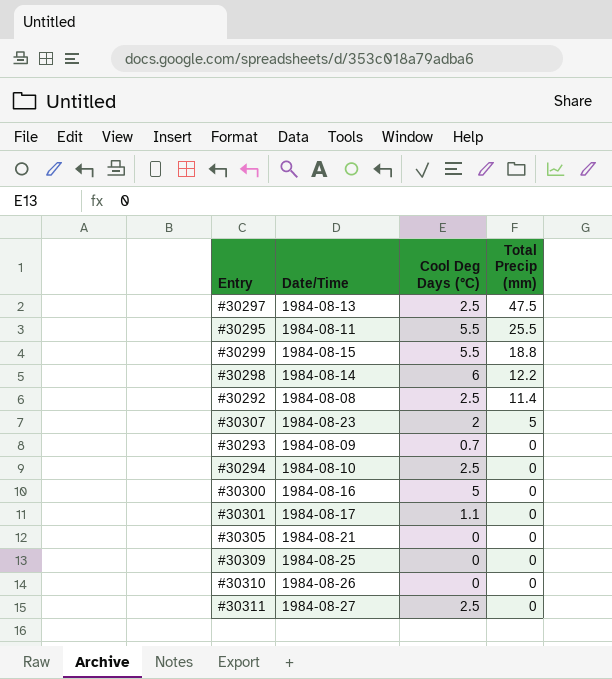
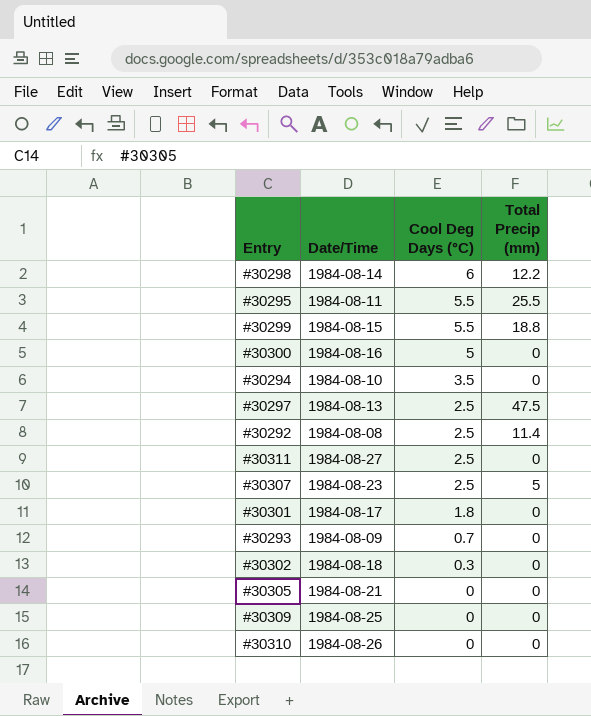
row order: Total Precip (mm) descending -> Cool Deg Days (°C) descending
#30294 | Cool Deg Days (°C): 2.5 -> 3.5
#30307 | Cool Deg Days (°C): 2 -> 2.5
#30301 | Cool Deg Days (°C): 1.1 -> 1.8
row #30302: none -> 1984-08-18 | 0.3 | 0

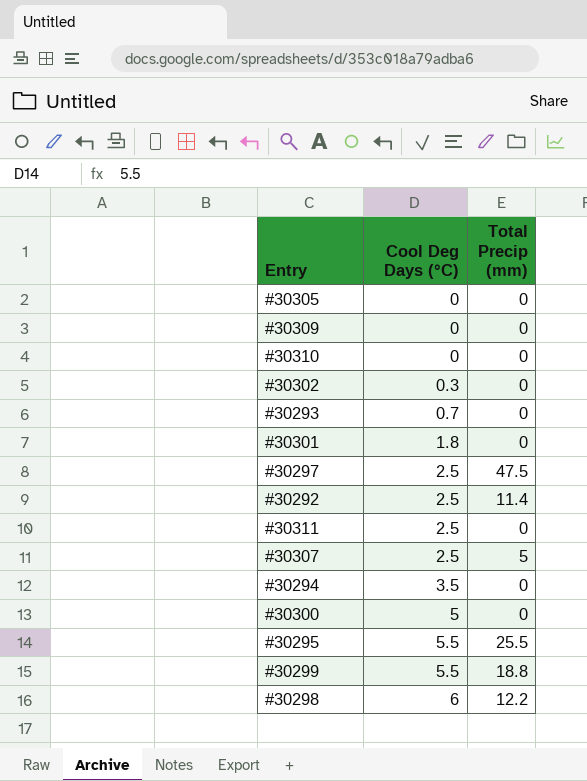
row order: Cool Deg Days (°C) descending -> Cool Deg Days (°C) ascending
column Date/Time | position: 2 -> none

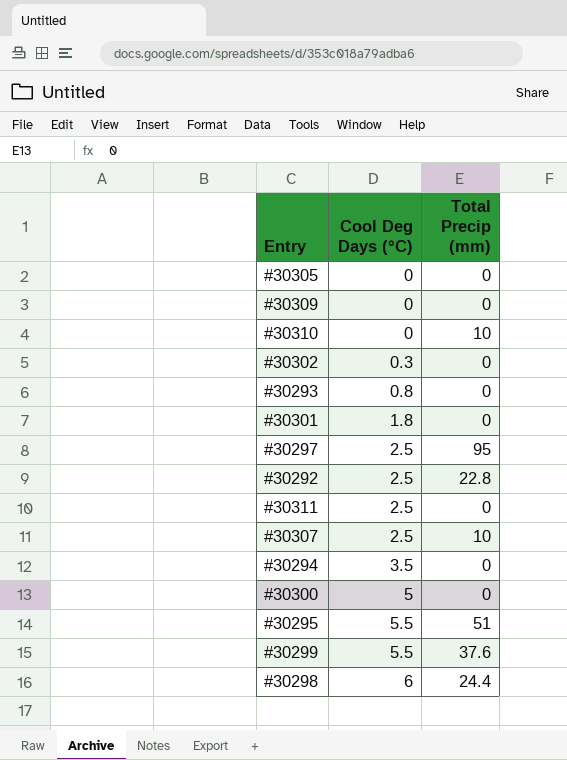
#30310 | Total Precip (mm): 0 -> 10
#30293 | Cool Deg Days (°C): 0.7 -> 0.8
#30297 | Total Precip (mm): 47.5 -> 95
#30292 | Total Precip (mm): 11.4 -> 22.8
#30307 | Total Precip (mm): 5 -> 10
#30295 | Total Precip (mm): 25.5 -> 51
#30299 | Total Precip (mm): 18.8 -> 37.6
#30298 | Total Precip (mm): 12.2 -> 24.4

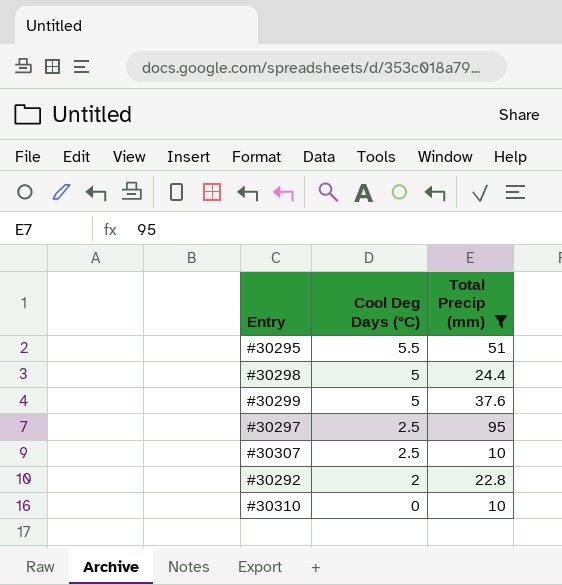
filter: none -> Total Precip (mm) != 0
row order: Cool Deg Days (°C) ascending -> Cool Deg Days (°C) descending
#30298 | Cool Deg Days (°C): 6 -> 5
#30299 | Cool Deg Days (°C): 5.5 -> 5
#30292 | Cool Deg Days (°C): 2.5 -> 2

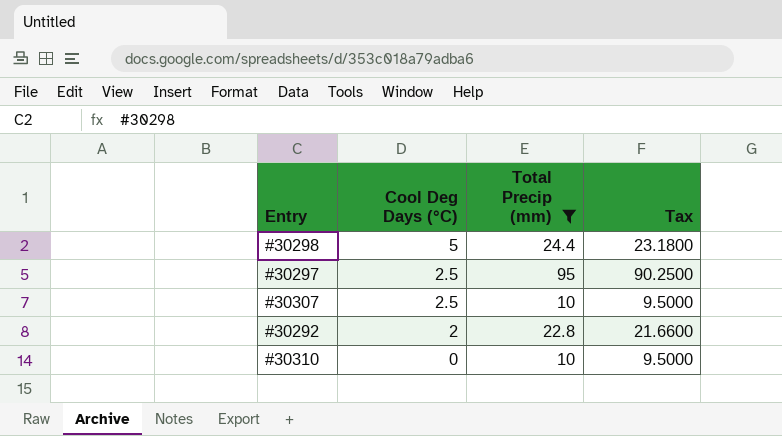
column Tax | formula: none -> [Total Precip (mm)] * 0.95
row #30295: 5.5 | 51 -> none
row #30299: 5 | 37.6 -> none

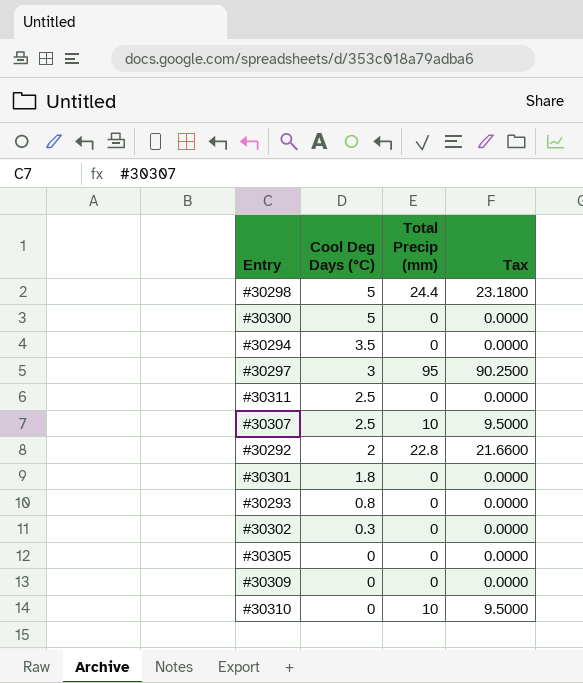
filter: Total Precip (mm) != 0 -> none
#30297 | Cool Deg Days (°C): 2.5 -> 3

